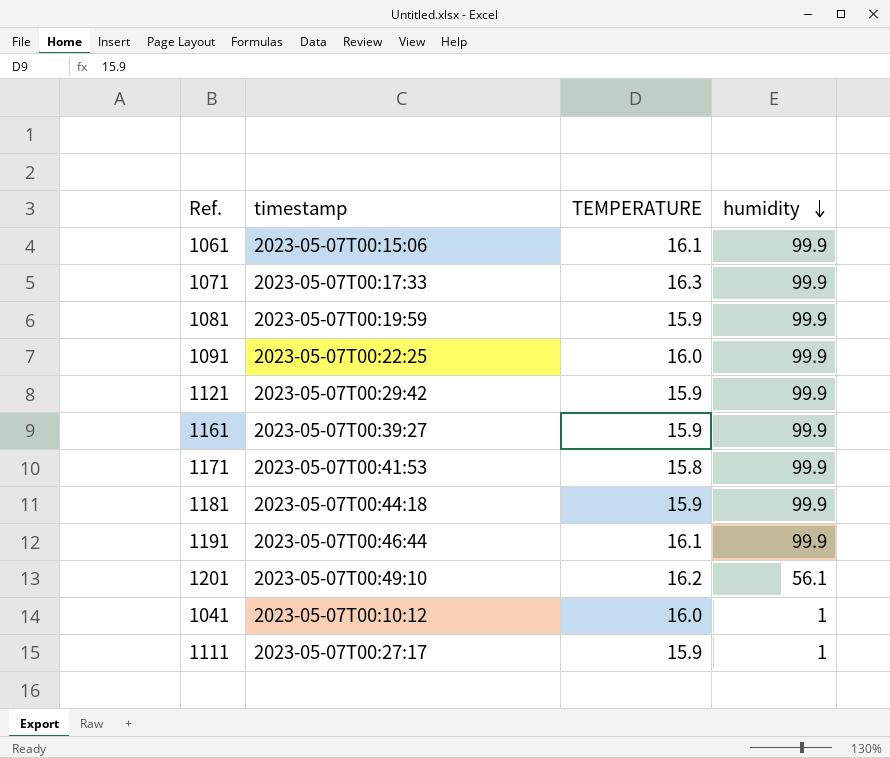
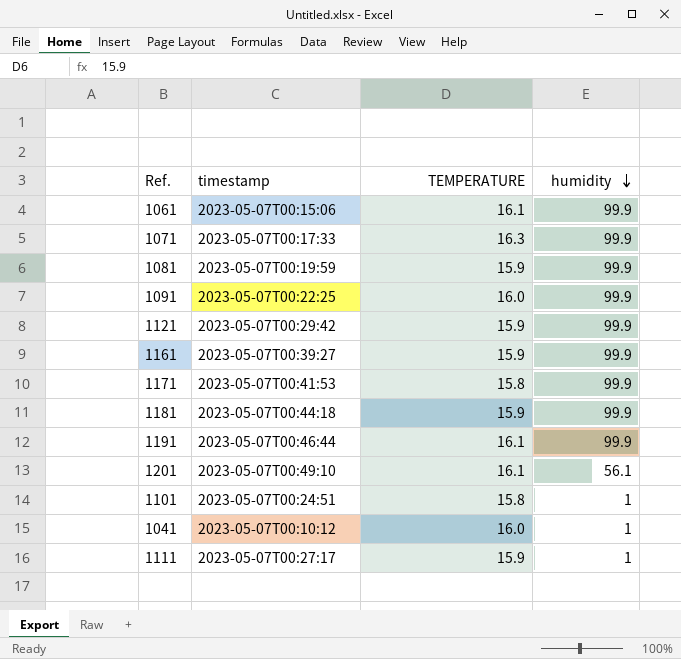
1201 | TEMPERATURE: 16.2 -> 16.1
row 1101: none -> 2023-05-07T00:24:51 | 15.8 | 1

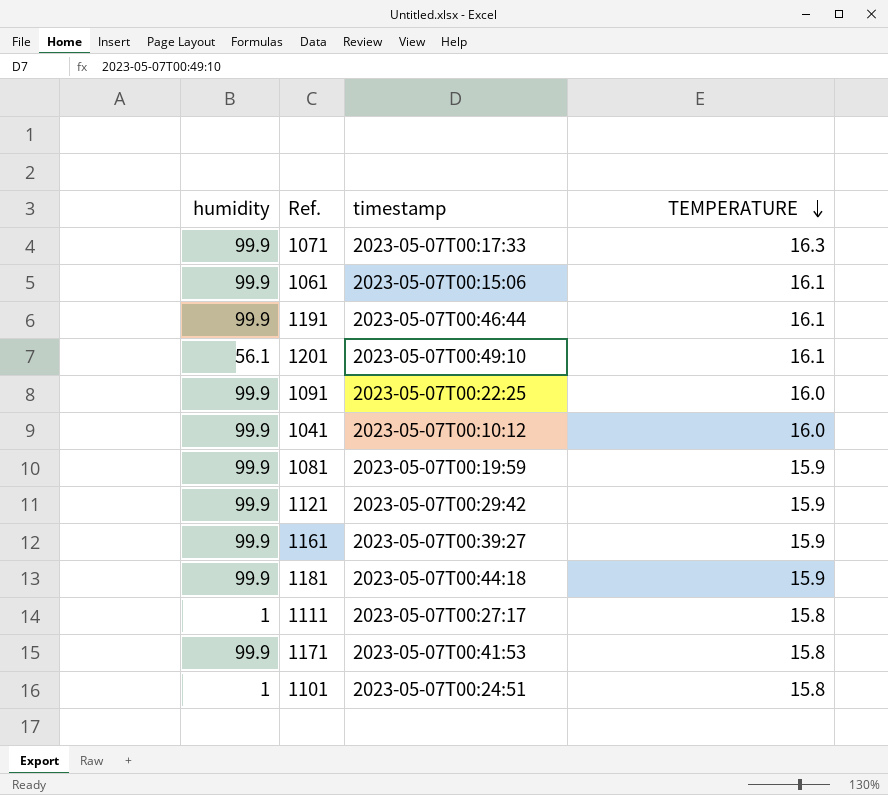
row order: humidity descending -> TEMPERATURE descending
column humidity | position: 4 -> 1
1041 | humidity: 1 -> 99.9
1111 | TEMPERATURE: 15.9 -> 15.8

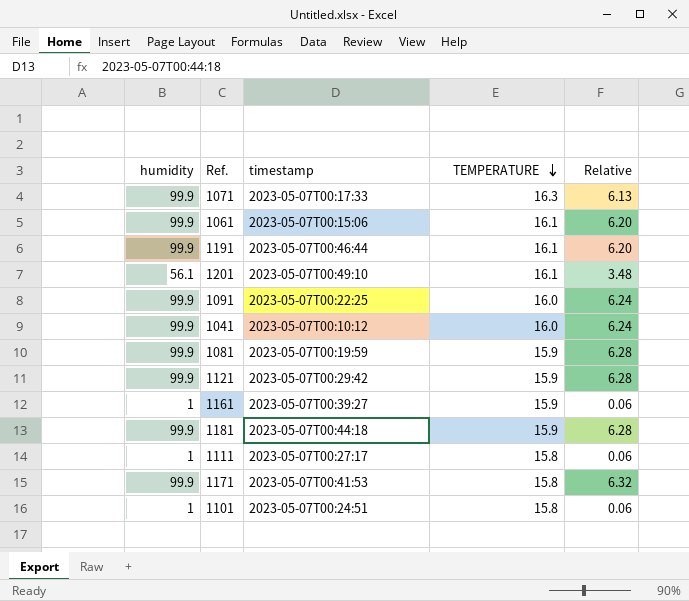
column Relative | formula: none -> [humidity] / [TEMPERATURE]
1161 | humidity: 99.9 -> 1

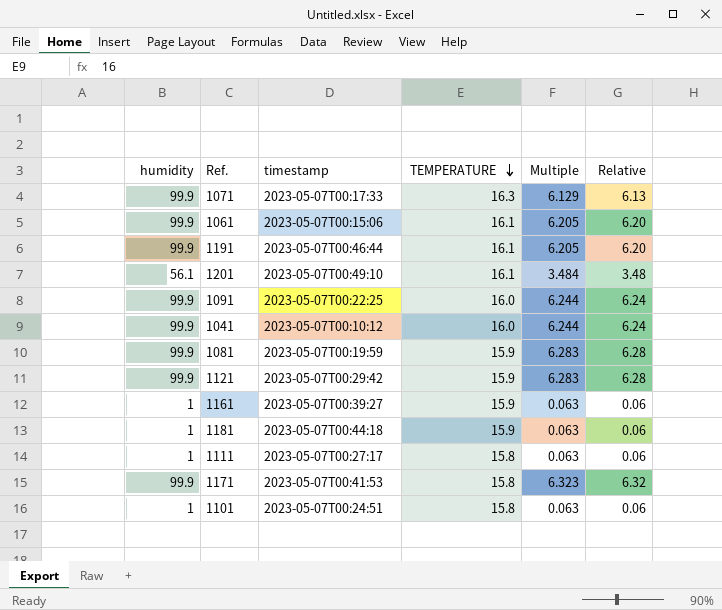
column Multiple | formula: none -> [humidity] / [TEMPERATURE]
1181 | humidity: 99.9 -> 1
1181 | Relative: 6.28 -> 0.06

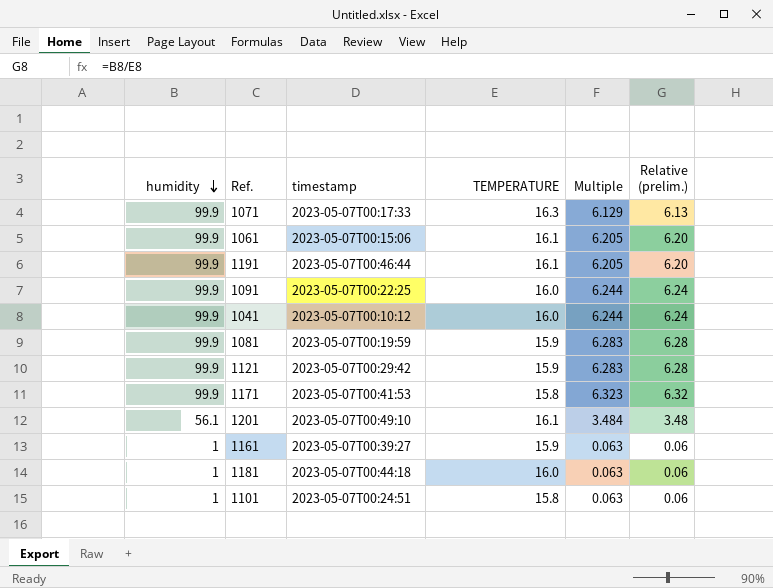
row order: TEMPERATURE descending -> humidity descending
column name: Relative -> Relative (prelim.)
row 1111: 1 | 2023-05-07T00:27:17 | 15.8 | 0.063 | 0.06 -> none
1181 | TEMPERATURE: 15.9 -> 16.0

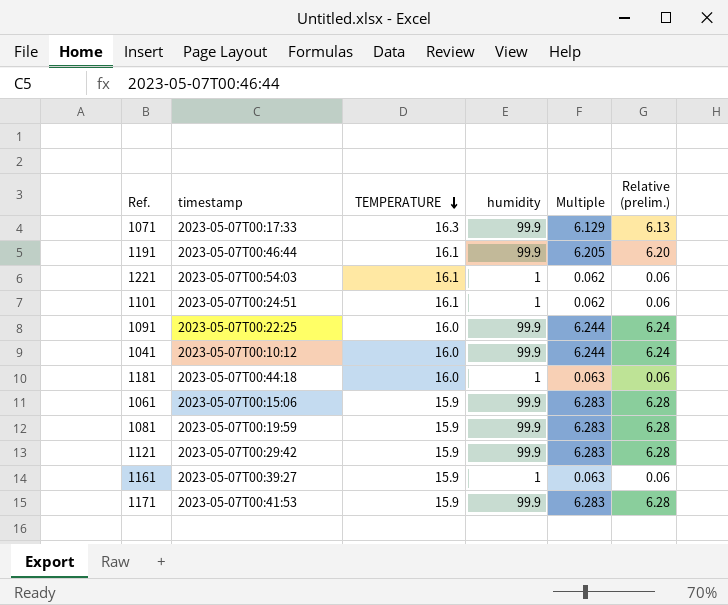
row order: humidity descending -> TEMPERATURE descending
column humidity | position: 1 -> 4
row 1201: 56.1 | 2023-05-07T00:49:10 | 16.1 | 3.484 | 3.48 -> none
row 1221: none -> 2023-05-07T00:54:03 | 16.1 | 1 | 0.062 | 0.06
1101 | TEMPERATURE: 15.8 -> 16.1
1101 | Multiple: 0.063 -> 0.062
1061 | TEMPERATURE: 16.1 -> 15.9
1061 | Multiple: 6.205 -> 6.283
1061 | Relative (prelim.): 6.20 -> 6.28
1171 | TEMPERATURE: 15.8 -> 15.9
1171 | Multiple: 6.323 -> 6.283
1171 | Relative (prelim.): 6.32 -> 6.28

